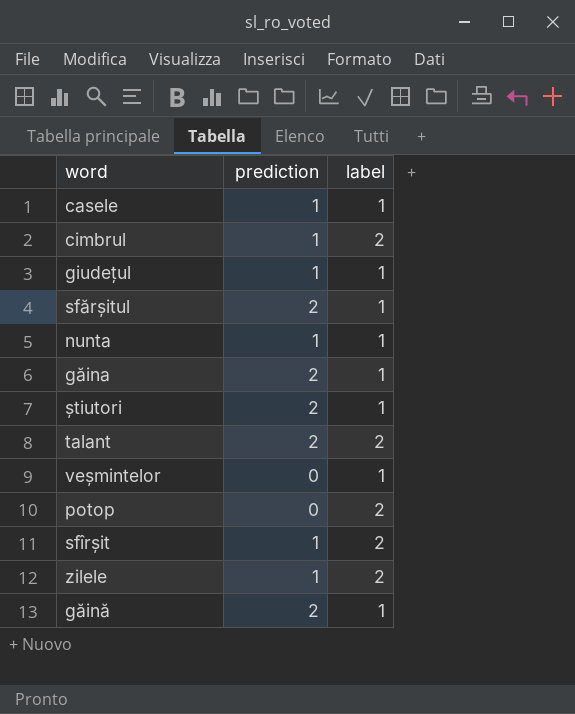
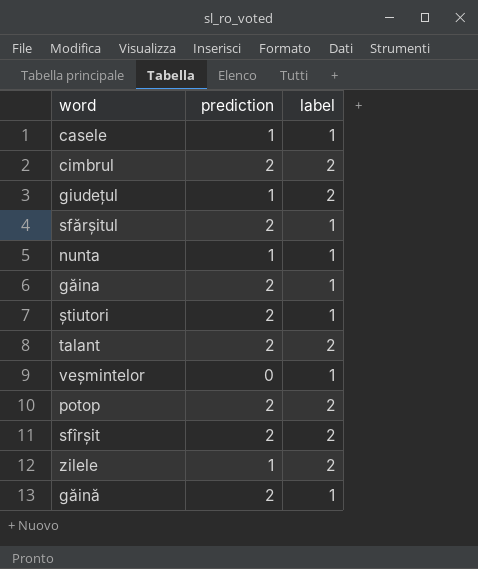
cimbrul | prediction: 1 -> 2
giudețul | label: 1 -> 2
potop | prediction: 0 -> 2
sfîrșit | prediction: 1 -> 2

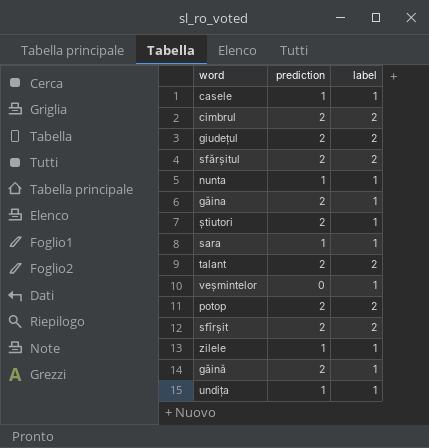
giudețul | prediction: 1 -> 2
sfărșitul | label: 1 -> 2
row sara: none -> 1 | 1
zilele | label: 2 -> 1
row undița: none -> 1 | 1

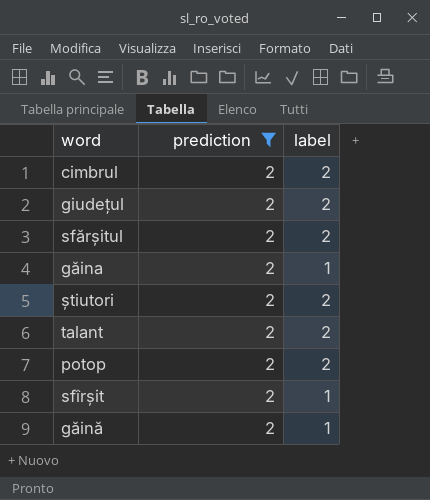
filter: none -> prediction = 2
știutori | label: 1 -> 2
sfîrșit | label: 2 -> 1

